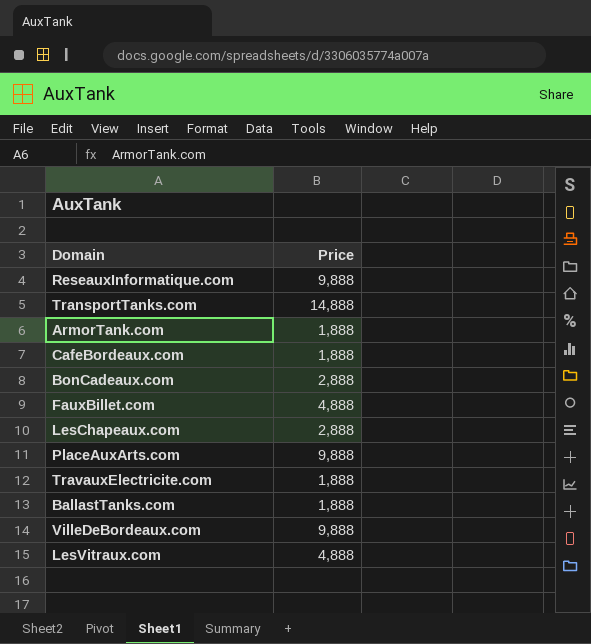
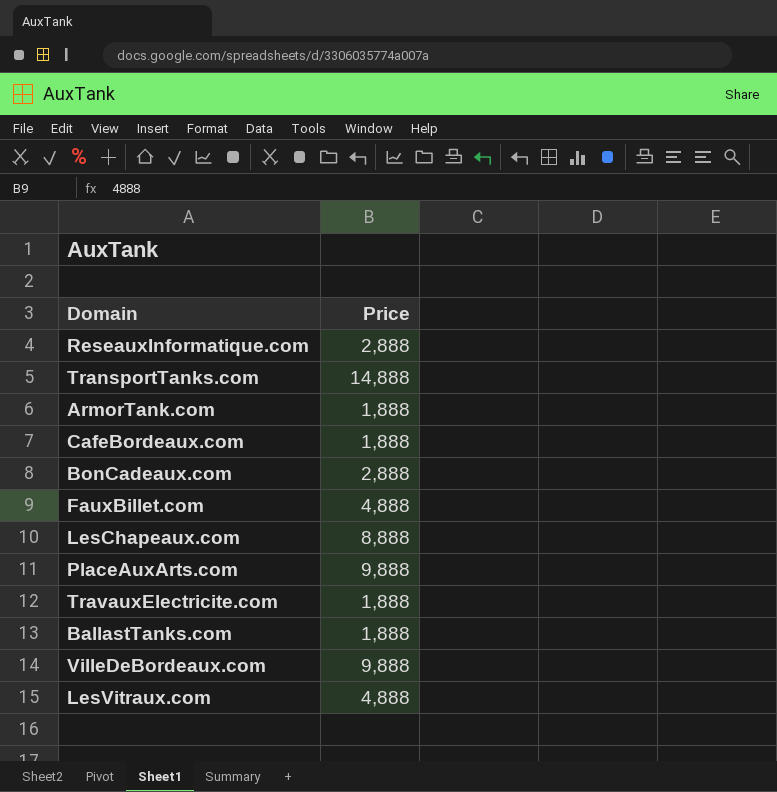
ReseauxInformatique.com | Price: 9,888 -> 2,888
LesChapeaux.com | Price: 2,888 -> 8,888

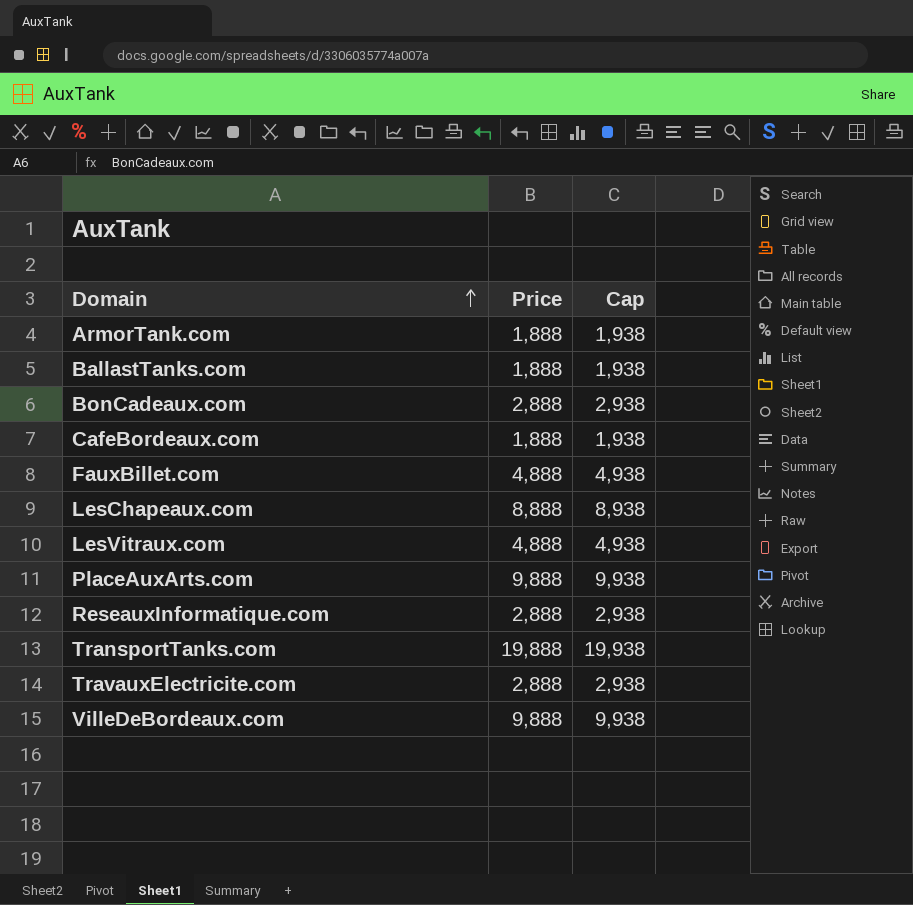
row order: none -> Domain ascending
column Cap | formula: none -> [Price] + 50
TransportTanks.com | Price: 14,888 -> 19,888
TravauxElectricite.com | Price: 1,888 -> 2,888

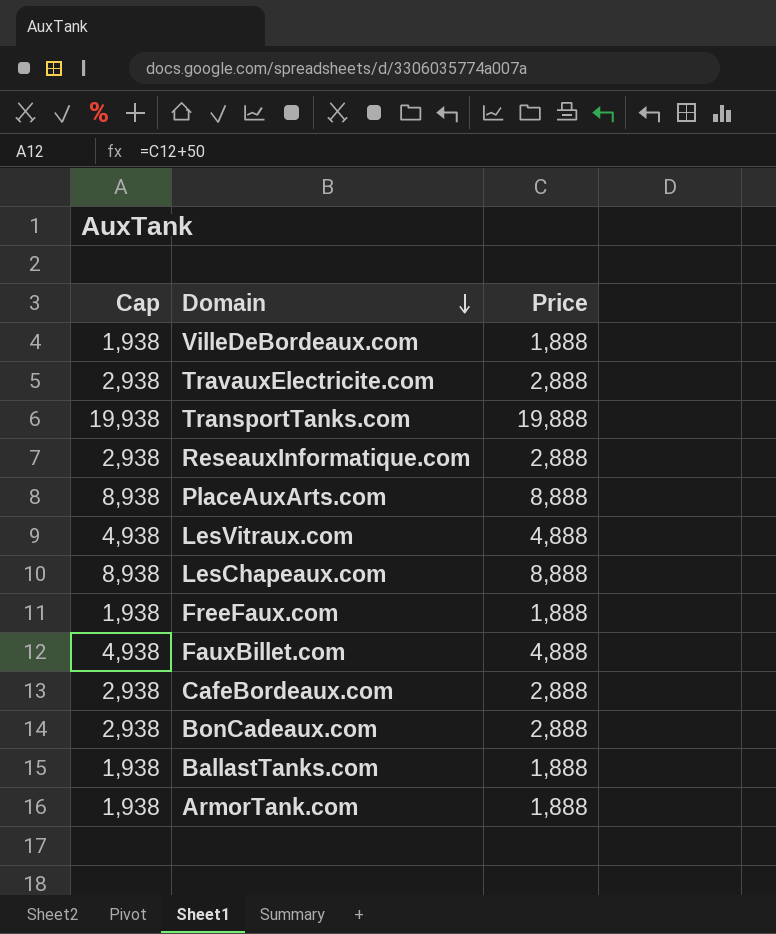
row order: Domain ascending -> Domain descending
column Cap | position: 3 -> 1
VilleDeBordeaux.com | Cap: 9,938 -> 1,938
VilleDeBordeaux.com | Price: 9,888 -> 1,888
PlaceAuxArts.com | Cap: 9,938 -> 8,938
PlaceAuxArts.com | Price: 9,888 -> 8,888
row FreeFaux.com: none -> 1,938 | 1,888
CafeBordeaux.com | Cap: 1,938 -> 2,938
CafeBordeaux.com | Price: 1,888 -> 2,888

